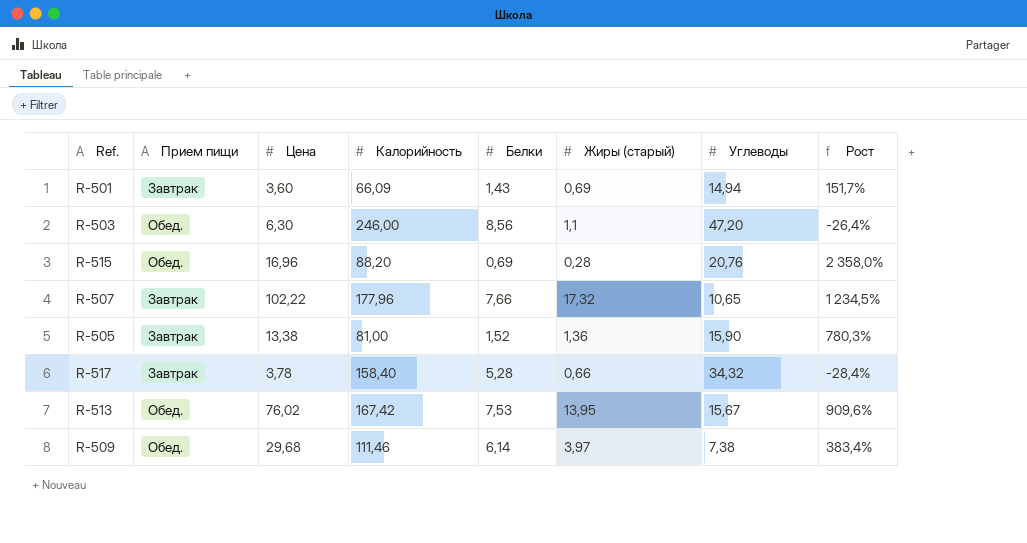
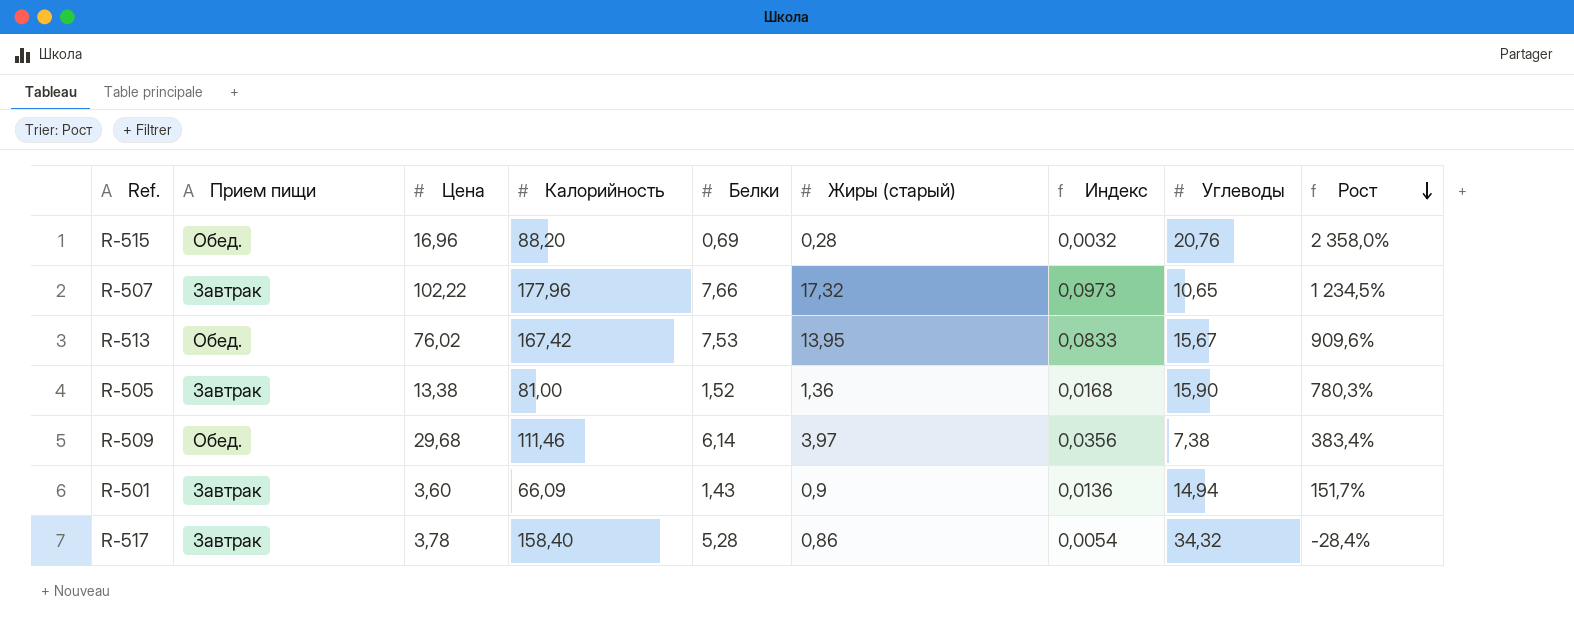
row order: none -> Рост descending
column Индекс | formula: none -> [Жиры (старый)] / [Калорийность]
row R-503: Обед. | 6,30 | 246,00 | 8,56 | 1,1 | 47,20 | -26,4% -> none
R-501 | Жиры (старый): 0,69 -> 0,9
R-517 | Жиры (старый): 0,66 -> 0,86

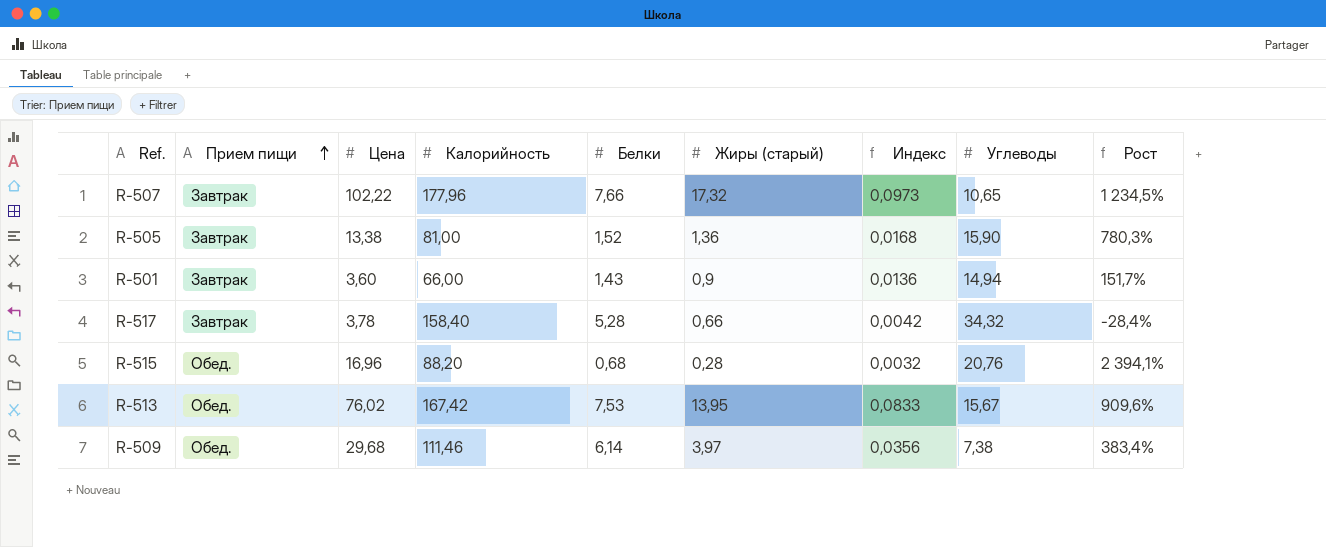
row order: Рост descending -> Прием пищи ascending
R-501 | Калорийность: 66,09 -> 66,00
R-517 | Жиры (старый): 0,86 -> 0,66
R-517 | Индекс: 0,0054 -> 0,0042
R-515 | Белки: 0,69 -> 0,68
R-515 | Рост: 2 358,0% -> 2 394,1%

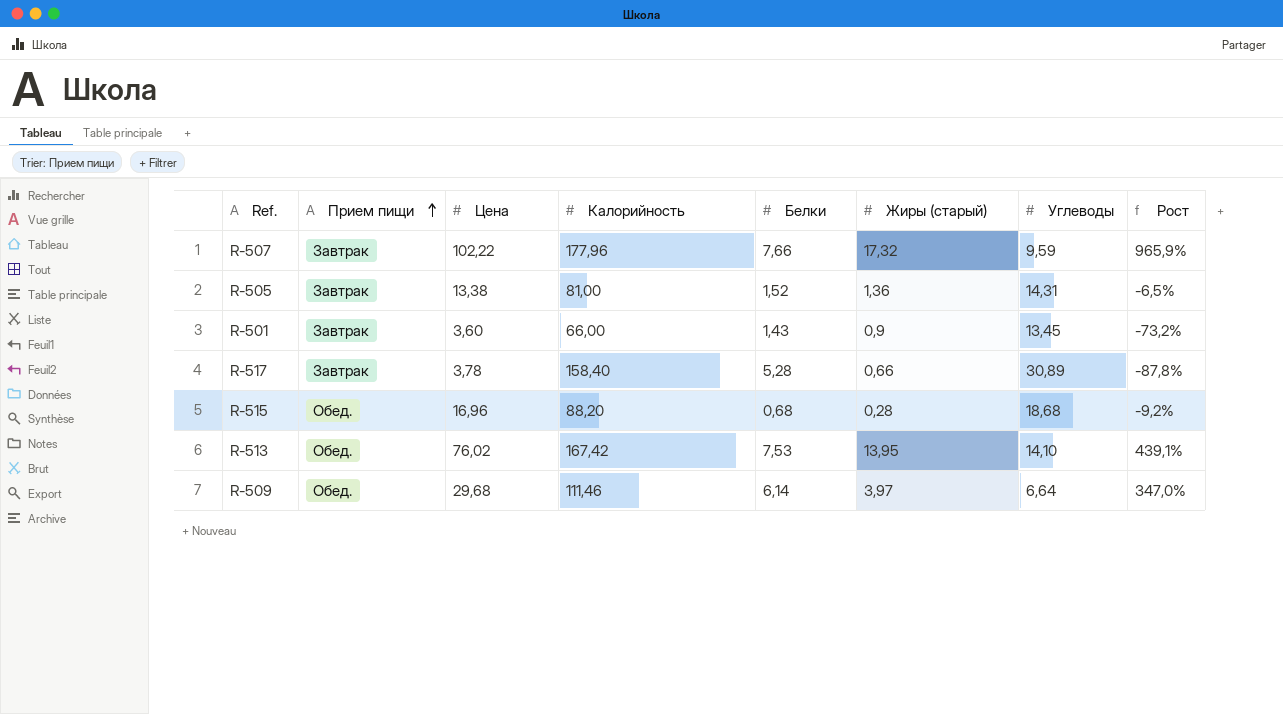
column Индекс | formula: [Жиры (старый)] / [Калорийность] -> none
column Рост | formula: ([Цена] - [Белки]) / [Белки] -> ([Цена] - [Углеводы]) / [Углеводы]
R-507 | Углеводы: 10,65 -> 9,59
R-505 | Углеводы: 15,90 -> 14,31
R-501 | Углеводы: 14,94 -> 13,45
R-517 | Углеводы: 34,32 -> 30,89
R-515 | Углеводы: 20,76 -> 18,68
R-513 | Углеводы: 15,67 -> 14,10
R-509 | Углеводы: 7,38 -> 6,64

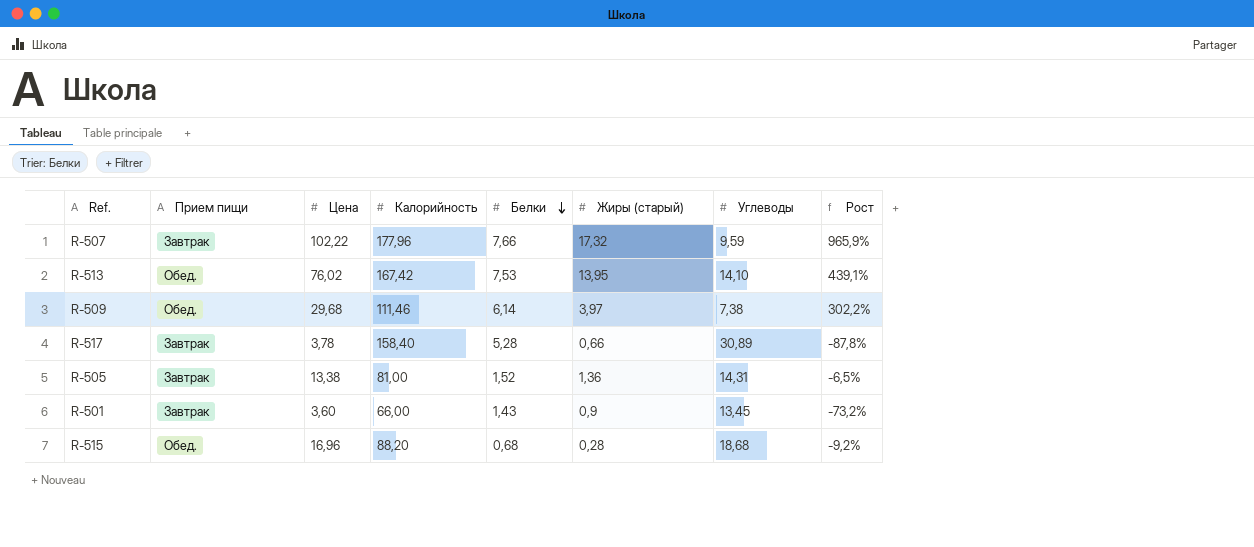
row order: Прием пищи ascending -> Белки descending
R-509 | Углеводы: 6,64 -> 7,38
R-509 | Рост: 347,0% -> 302,2%

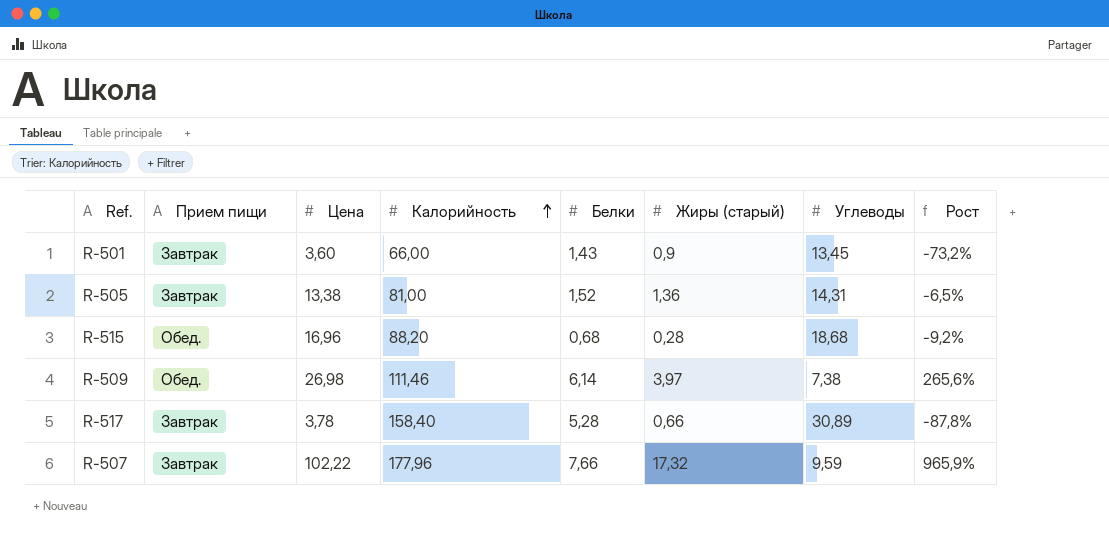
row order: Белки descending -> Калорийность ascending
row R-513: Обед. | 76,02 | 167,42 | 7,53 | 13,95 | 14,10 | 439,1% -> none
R-509 | Цена: 29,68 -> 26,98
R-509 | Рост: 302,2% -> 265,6%

